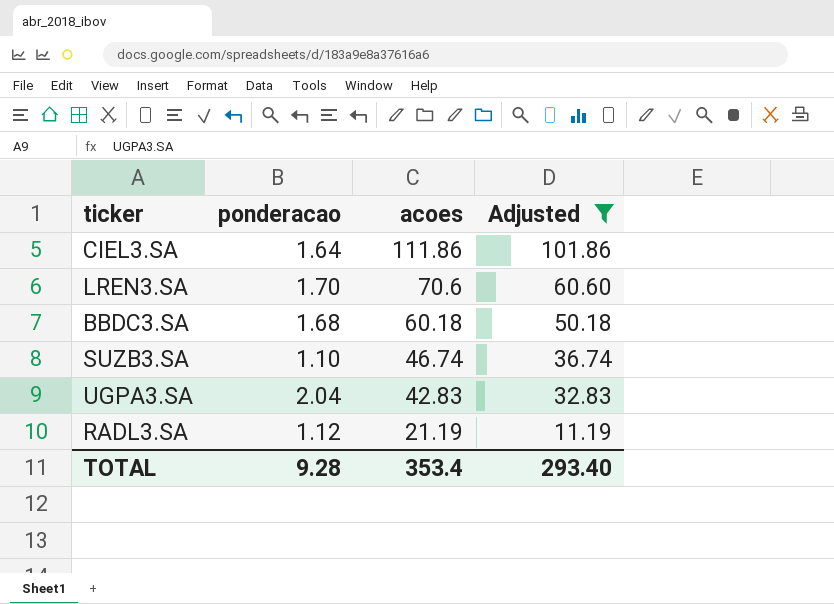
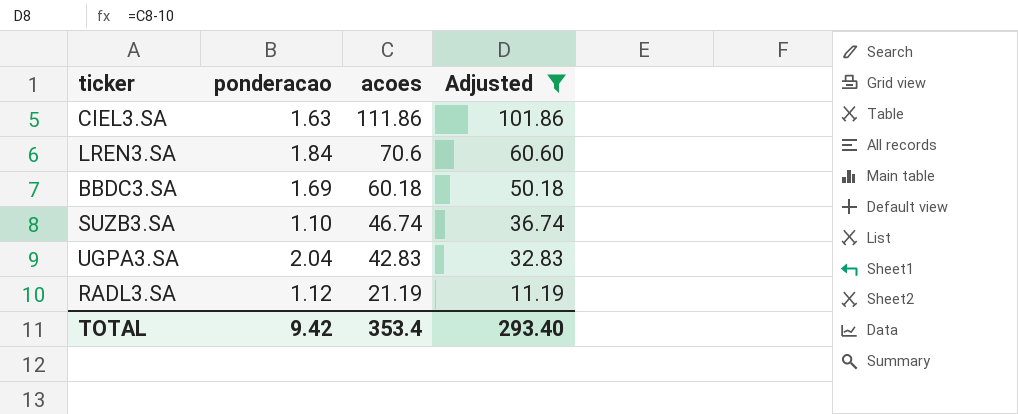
CIEL3.SA | ponderacao: 1.64 -> 1.63
LREN3.SA | ponderacao: 1.70 -> 1.84
BBDC3.SA | ponderacao: 1.68 -> 1.69
TOTAL | ponderacao: 9.28 -> 9.42

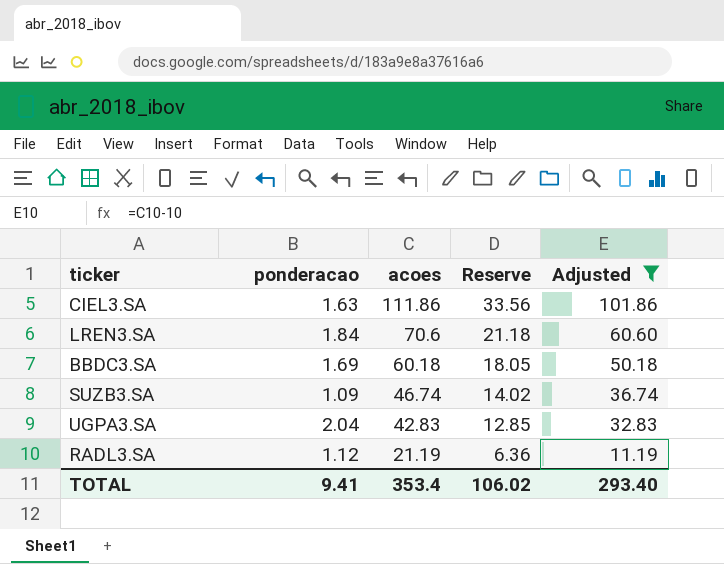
column Reserve | formula: none -> [acoes] * 0.3
SUZB3.SA | ponderacao: 1.10 -> 1.09
TOTAL | ponderacao: 9.42 -> 9.41

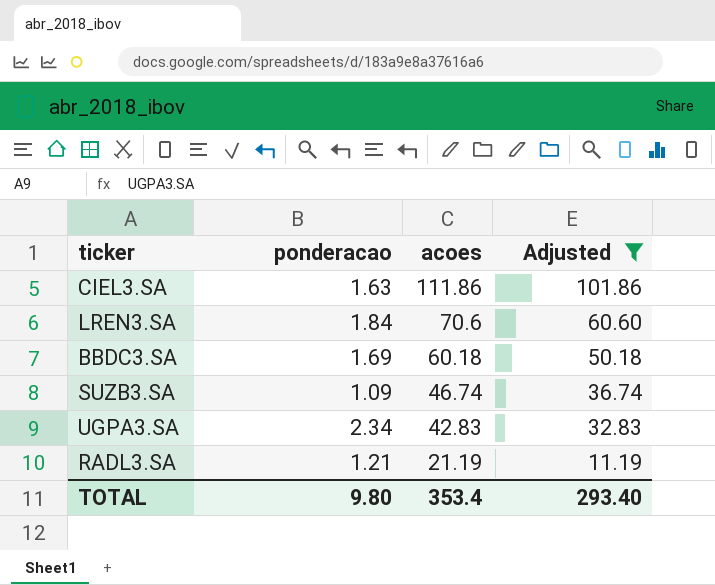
column Reserve | formula: [acoes] * 0.3 -> none
UGPA3.SA | ponderacao: 2.04 -> 2.34
RADL3.SA | ponderacao: 1.12 -> 1.21
TOTAL | ponderacao: 9.41 -> 9.80

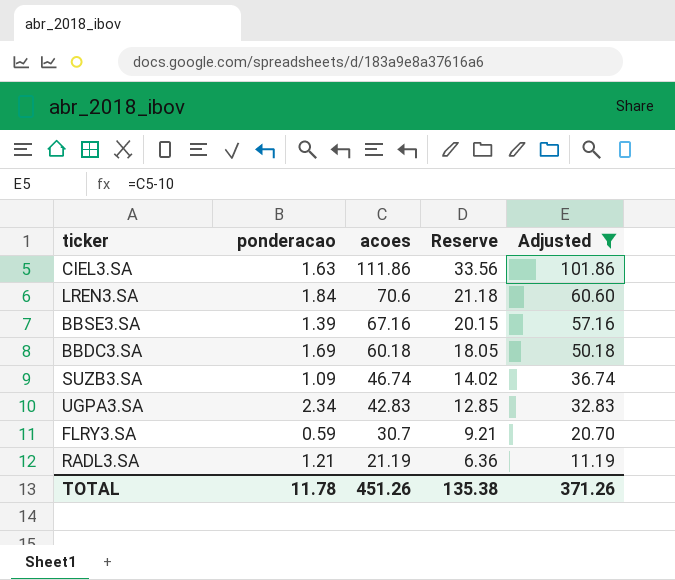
column Reserve | formula: none -> [acoes] * 0.3
row BBSE3.SA: none -> 1.39 | 67.16 | 20.15 | 57.16
row FLRY3.SA: none -> 0.59 | 30.7 | 9.21 | 20.70
TOTAL | ponderacao: 9.80 -> 11.78
TOTAL | acoes: 353.4 -> 451.26
TOTAL | Adjusted: 293.40 -> 371.26

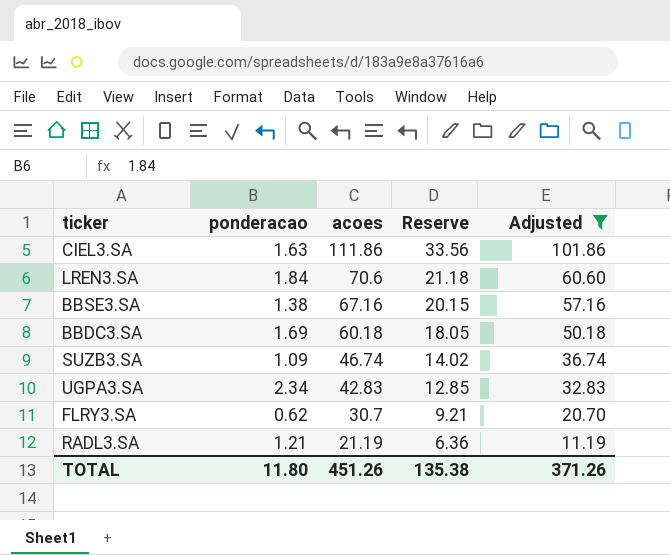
BBSE3.SA | ponderacao: 1.39 -> 1.38
FLRY3.SA | ponderacao: 0.59 -> 0.62
TOTAL | ponderacao: 11.78 -> 11.80

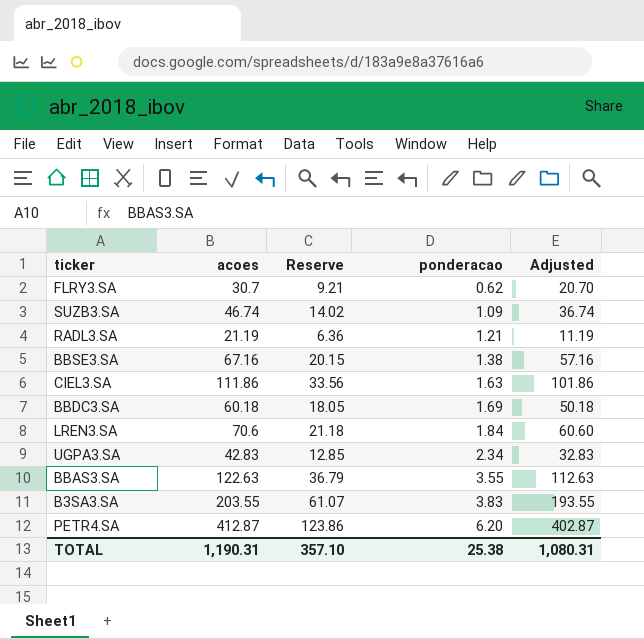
filter: Adjusted <= 101.86 -> none
row order: acoes descending -> ponderacao ascending
column ponderacao | position: 2 -> 4
TOTAL | acoes: 451.26 -> 1,190.31
TOTAL | Reserve: 135.38 -> 357.10
TOTAL | ponderacao: 11.80 -> 25.38
TOTAL | Adjusted: 371.26 -> 1,080.31

